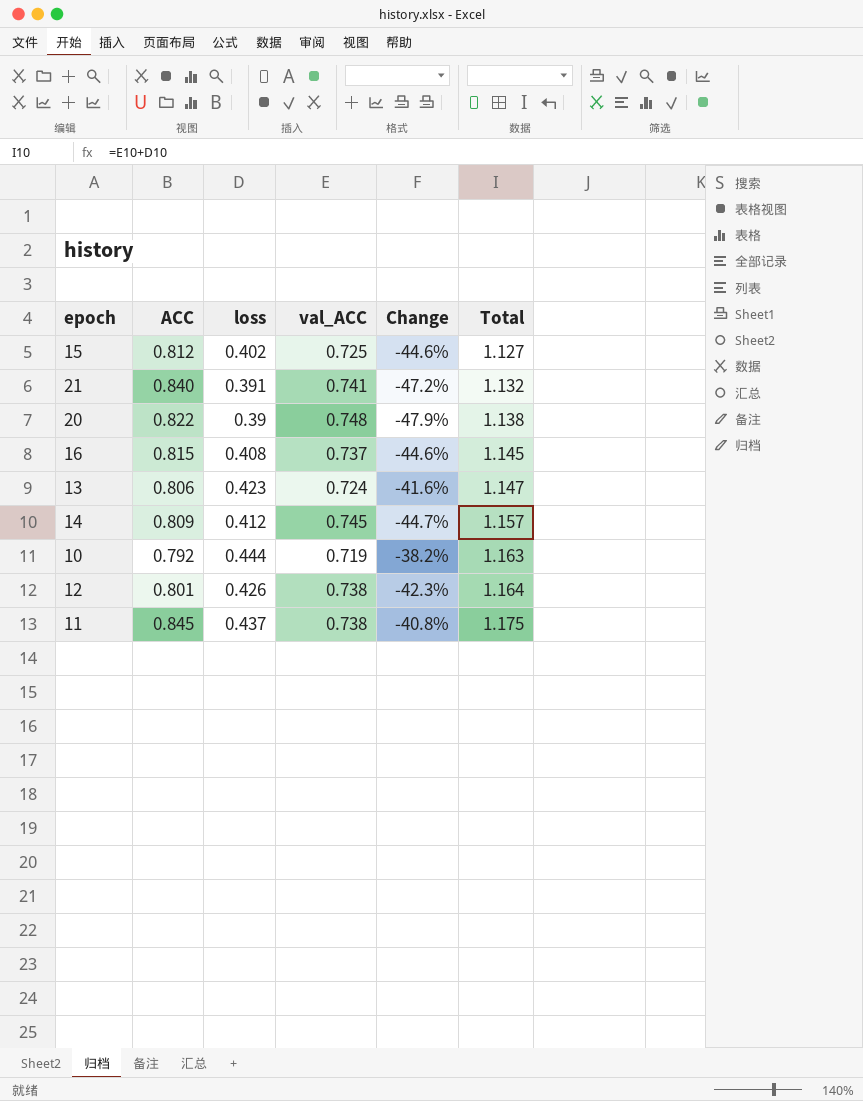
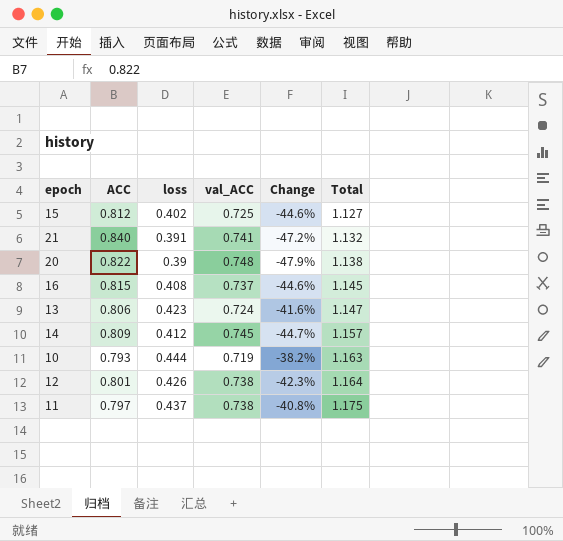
10 | ACC: 0.792 -> 0.793
11 | ACC: 0.845 -> 0.797

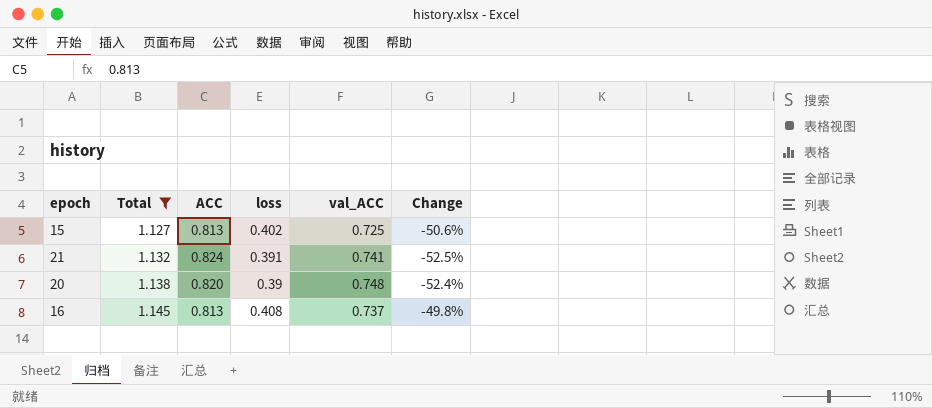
filter: none -> Total <= 1.145
column Total | position: 6 -> 2
column Change | formula: ([loss] - [val_ACC]) / [val_ACC] -> ([loss] - [ACC]) / [ACC]
15 | ACC: 0.812 -> 0.813
21 | ACC: 0.840 -> 0.824
20 | ACC: 0.822 -> 0.820
16 | ACC: 0.815 -> 0.813

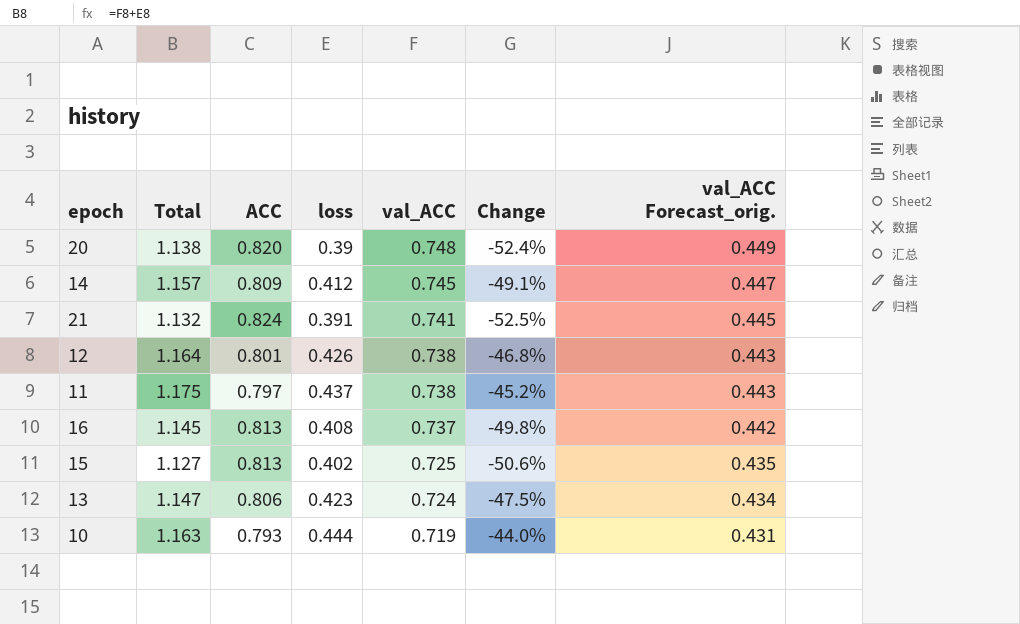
filter: Total <= 1.145 -> none
row order: Total ascending -> val_ACC descending
column val_ACC Forecast_orig. | formula: none -> [val_ACC] * 0.6

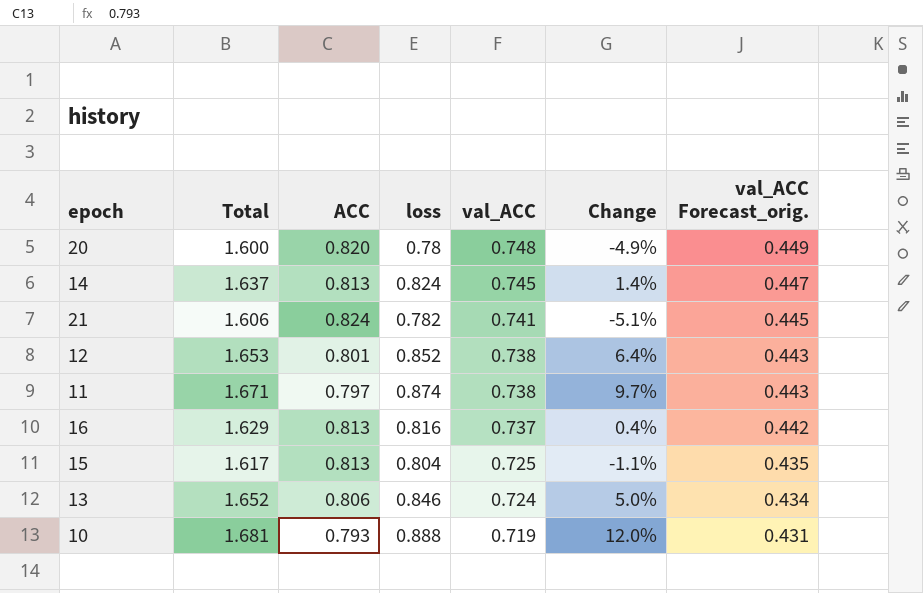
column Total | formula: [loss] + [val_ACC] -> [ACC] + [loss]
20 | loss: 0.39 -> 0.78
20 | Change: -52.4% -> -4.9%
14 | ACC: 0.809 -> 0.813
14 | loss: 0.412 -> 0.824
14 | Change: -49.1% -> 1.4%
21 | loss: 0.391 -> 0.782
21 | Change: -52.5% -> -5.1%
12 | loss: 0.426 -> 0.852
12 | Change: -46.8% -> 6.4%
11 | loss: 0.437 -> 0.874
11 | Change: -45.2% -> 9.7%
16 | loss: 0.408 -> 0.816
16 | Change: -49.8% -> 0.4%
15 | loss: 0.402 -> 0.804
15 | Change: -50.6% -> -1.1%
13 | loss: 0.423 -> 0.846
13 | Change: -47.5% -> 5.0%
10 | loss: 0.444 -> 0.888
10 | Change: -44.0% -> 12.0%

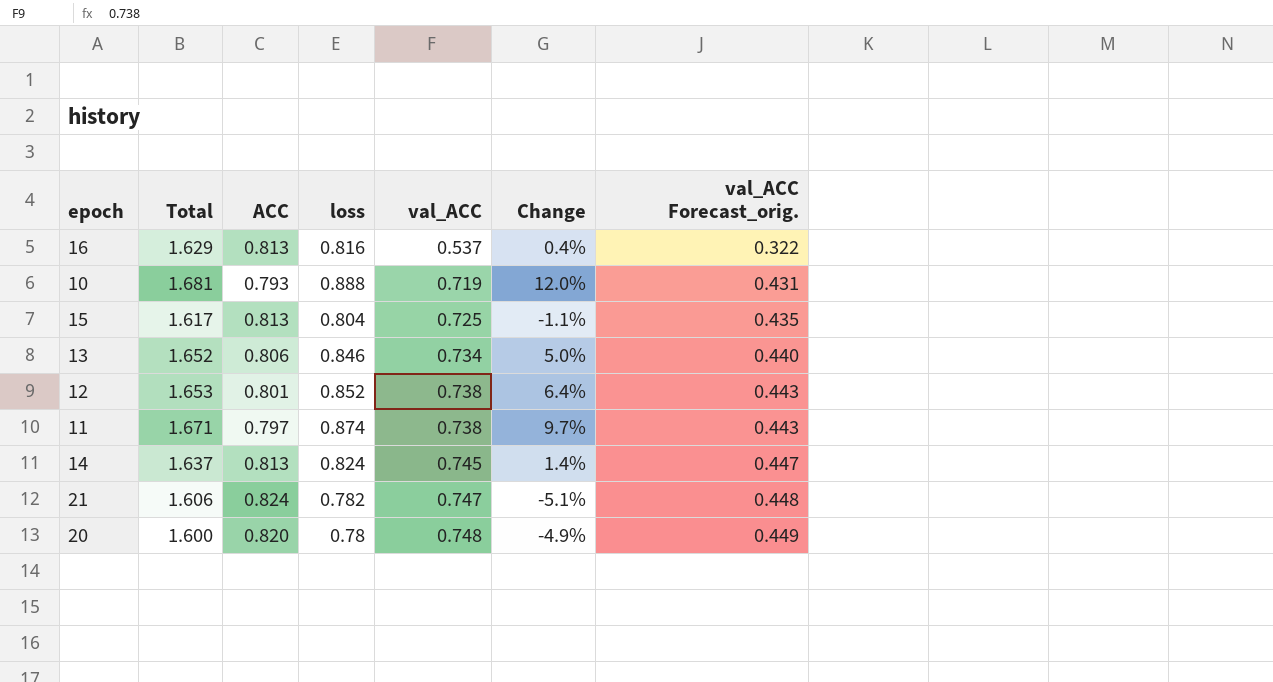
row order: val_ACC descending -> val_ACC ascending
16 | val_ACC: 0.737 -> 0.537
16 | val_ACC Forecast_orig.: 0.442 -> 0.322
13 | val_ACC: 0.724 -> 0.734
13 | val_ACC Forecast_orig.: 0.434 -> 0.440
21 | val_ACC: 0.741 -> 0.747
21 | val_ACC Forecast_orig.: 0.445 -> 0.448

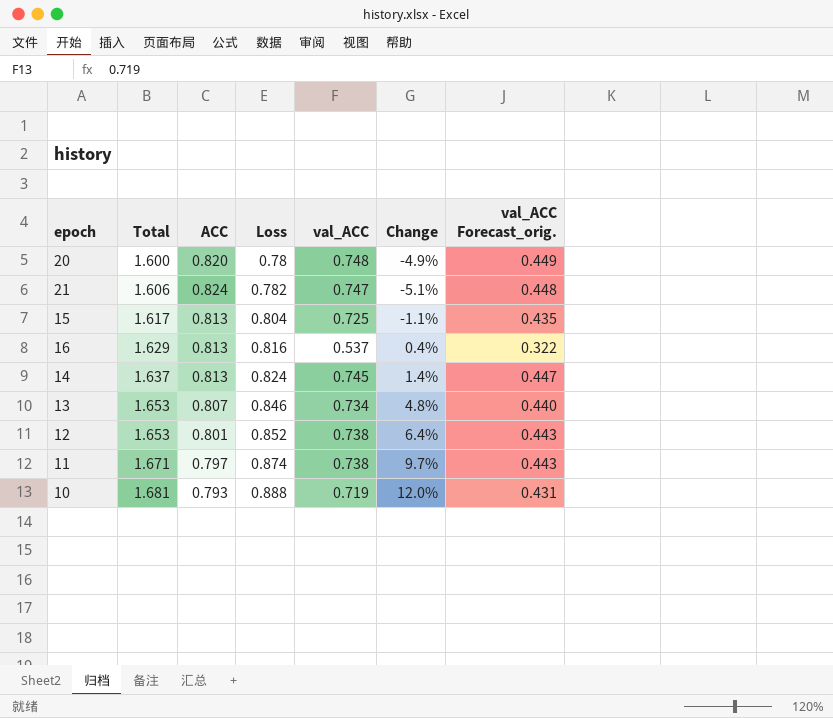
row order: val_ACC ascending -> Total ascending
column name: loss -> Loss
13 | Total: 1.652 -> 1.653
13 | ACC: 0.806 -> 0.807
13 | Change: 5.0% -> 4.8%

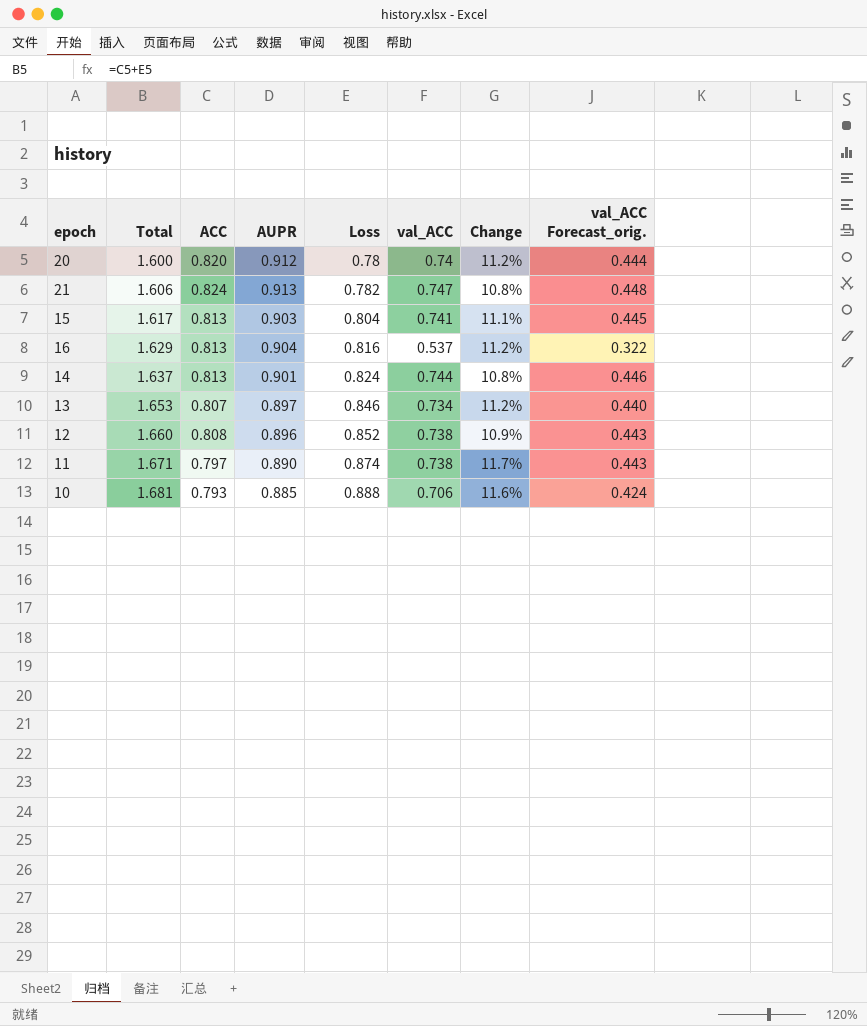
column AUPR | position: none -> 4
column Change | formula: ([Loss] - [ACC]) / [ACC] -> ([AUPR] - [ACC]) / [ACC]
20 | val_ACC: 0.748 -> 0.74
20 | val_ACC Forecast_orig.: 0.449 -> 0.444
15 | val_ACC: 0.725 -> 0.741
15 | val_ACC Forecast_orig.: 0.435 -> 0.445
14 | val_ACC: 0.745 -> 0.744
14 | val_ACC Forecast_orig.: 0.447 -> 0.446
12 | Total: 1.653 -> 1.660
12 | ACC: 0.801 -> 0.808
10 | val_ACC: 0.719 -> 0.706
10 | val_ACC Forecast_orig.: 0.431 -> 0.424

